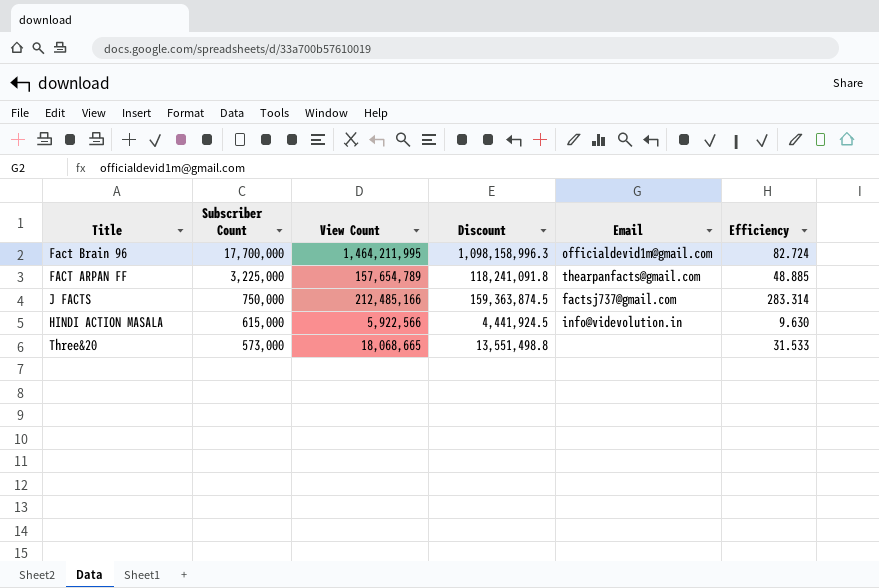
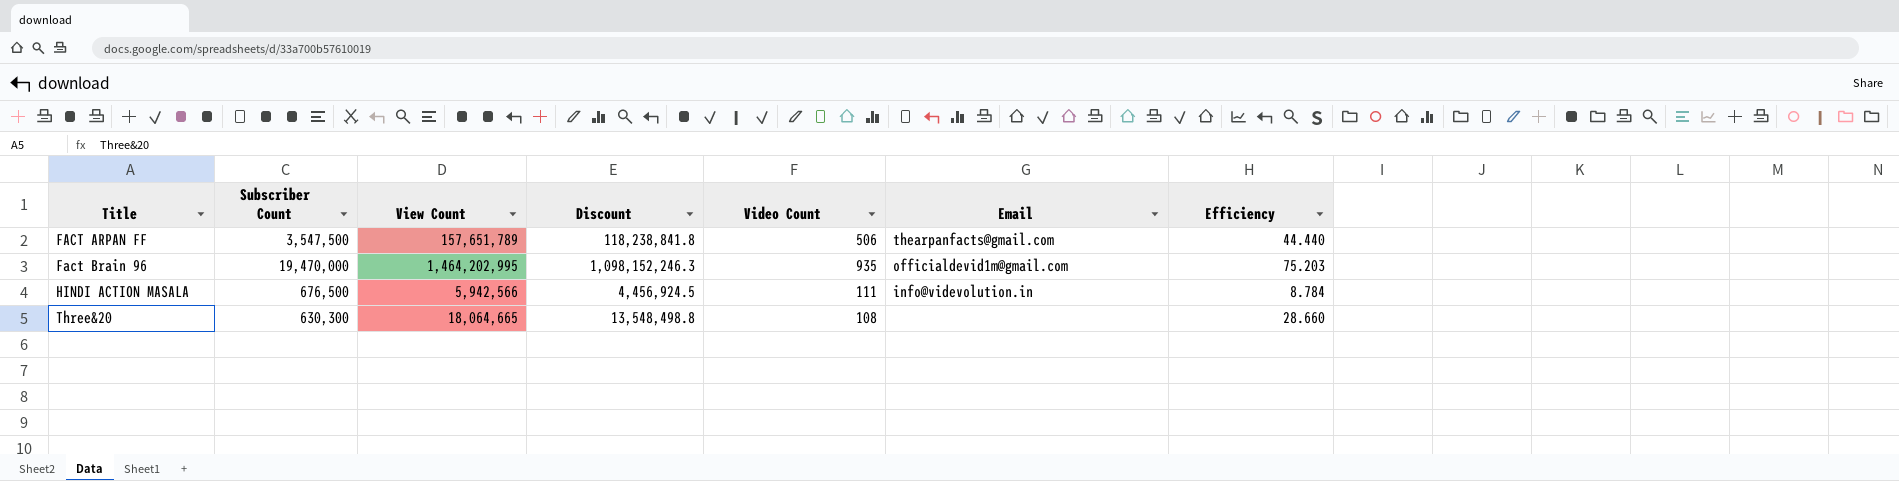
row order: Subscriber Count descending -> Title ascending
column Video Count | position: none -> 5
row J FACTS: 750,000 | 212,485,166 | 159,363,874.5 | factsj737@gmail.com | 283.314 -> none
FACT ARPAN FF | Subscriber Count: 3,225,000 -> 3,547,500
FACT ARPAN FF | View Count: 157,654,789 -> 157,651,789
FACT ARPAN FF | Discount: 118,241,091.8 -> 118,238,841.8
FACT ARPAN FF | Efficiency: 48.885 -> 44.440
Fact Brain 96 | Subscriber Count: 17,700,000 -> 19,470,000
Fact Brain 96 | View Count: 1,464,211,995 -> 1,464,202,995
Fact Brain 96 | Discount: 1,098,158,996.3 -> 1,098,152,246.3
Fact Brain 96 | Efficiency: 82.724 -> 75.203
HINDI ACTION MASALA | Subscriber Count: 615,000 -> 676,500
HINDI ACTION MASALA | View Count: 5,922,566 -> 5,942,566
HINDI ACTION MASALA | Discount: 4,441,924.5 -> 4,456,924.5
HINDI ACTION MASALA | Efficiency: 9.630 -> 8.784
Three&20 | Subscriber Count: 573,000 -> 630,300
Three&20 | View Count: 18,068,665 -> 18,064,665
Three&20 | Discount: 13,551,498.8 -> 13,548,498.8
Three&20 | Efficiency: 31.533 -> 28.660

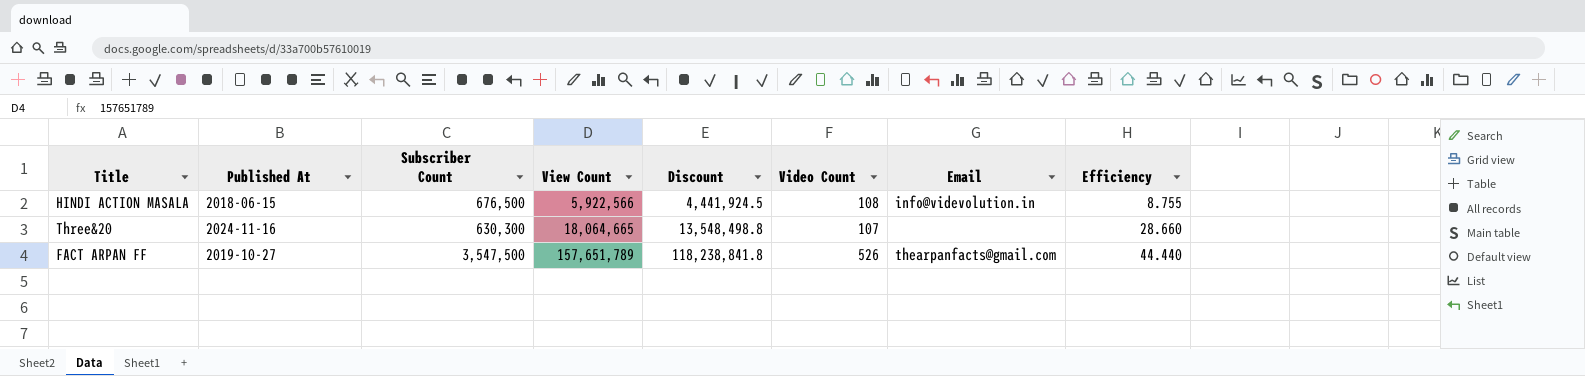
row order: Title ascending -> View Count ascending
column Published At | position: none -> 2
row Fact Brain 96: 19,470,000 | 1,464,202,995 | 1,098,152,246.3 | 935 | officialdevid1m@gmail.com | 75.203 -> none
HINDI ACTION MASALA | View Count: 5,942,566 -> 5,922,566
HINDI ACTION MASALA | Discount: 4,456,924.5 -> 4,441,924.5
HINDI ACTION MASALA | Video Count: 111 -> 108
HINDI ACTION MASALA | Efficiency: 8.784 -> 8.755
Three&20 | Video Count: 108 -> 107
FACT ARPAN FF | Video Count: 506 -> 526

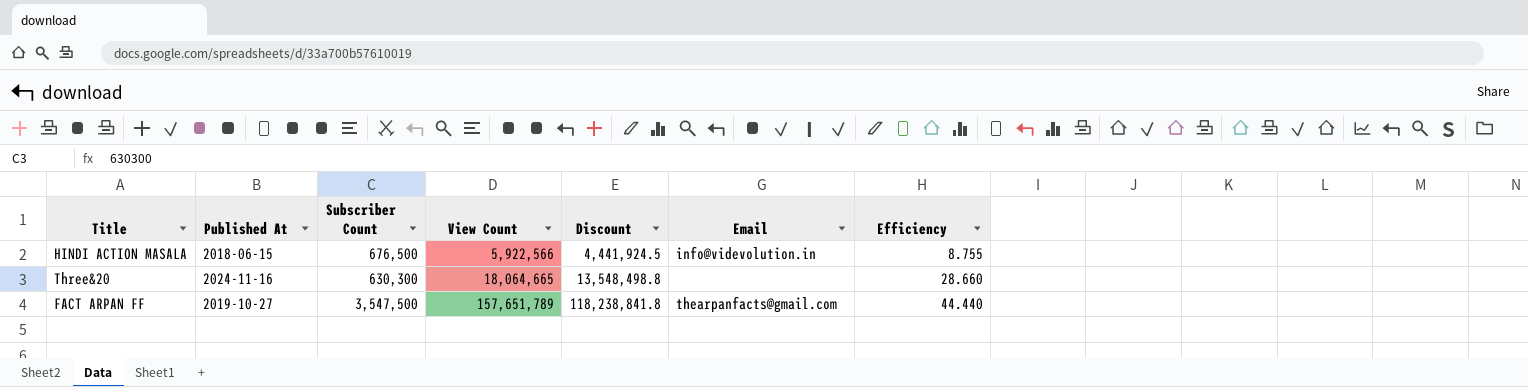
column Video Count | position: 6 -> none

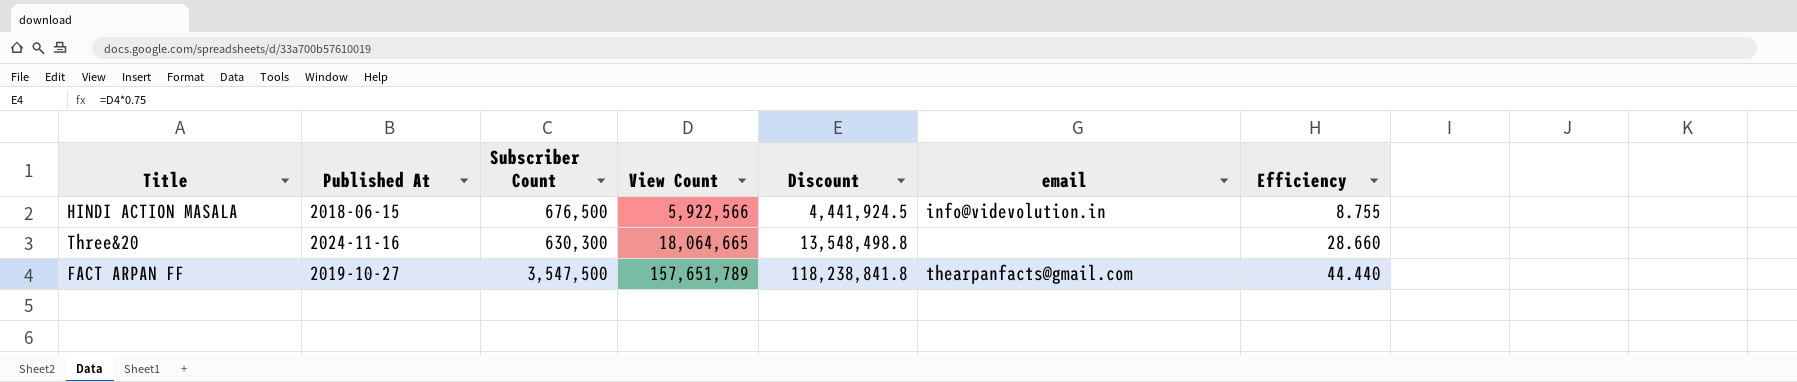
column name: Email -> email

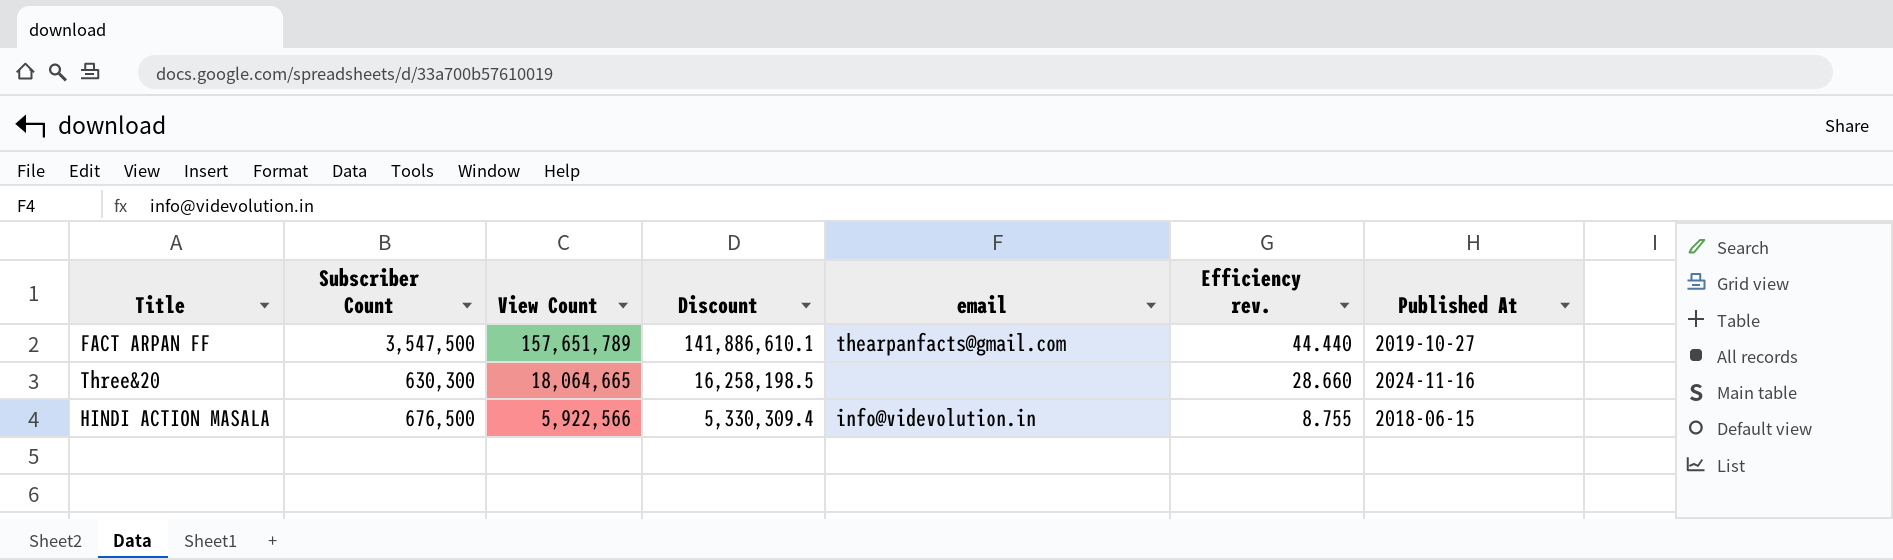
row order: View Count ascending -> View Count descending
column Discount | formula: [View Count] * 0.75 -> [View Count] * 0.9
column name: Efficiency -> Efficiency rev.
column Published At | position: 2 -> 7

